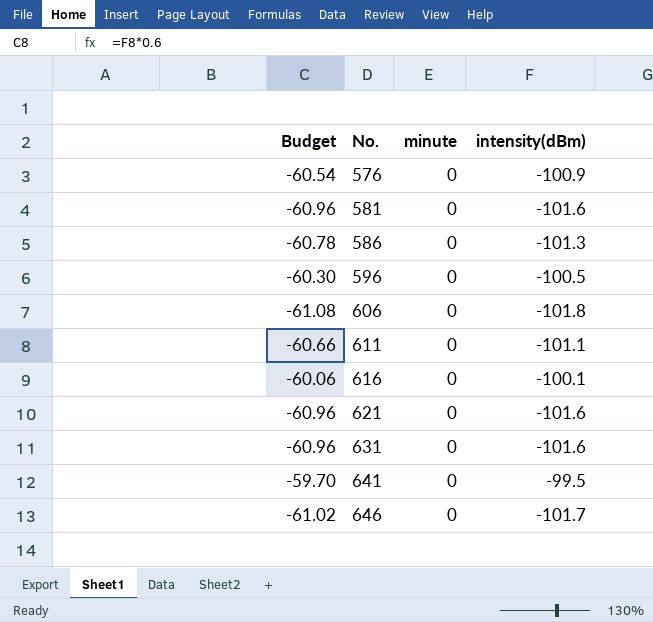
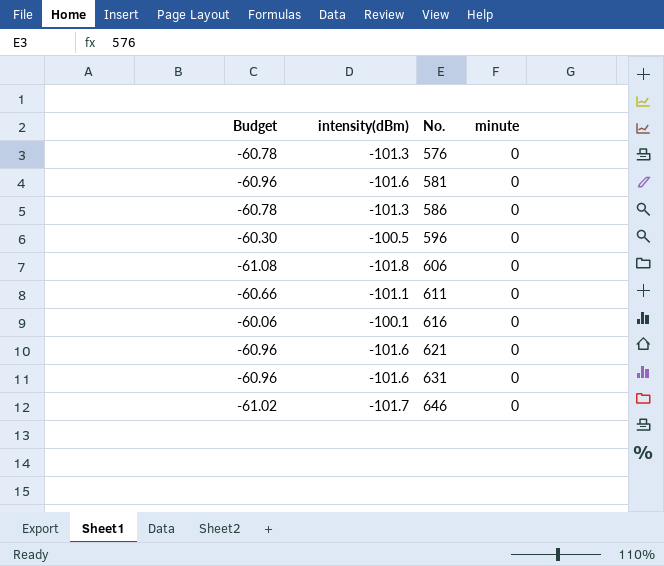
column intensity(dBm) | position: 4 -> 2
row 641: -59.70 | 0 | -99.5 -> none
576 | Budget: -60.54 -> -60.78
576 | intensity(dBm): -100.9 -> -101.3

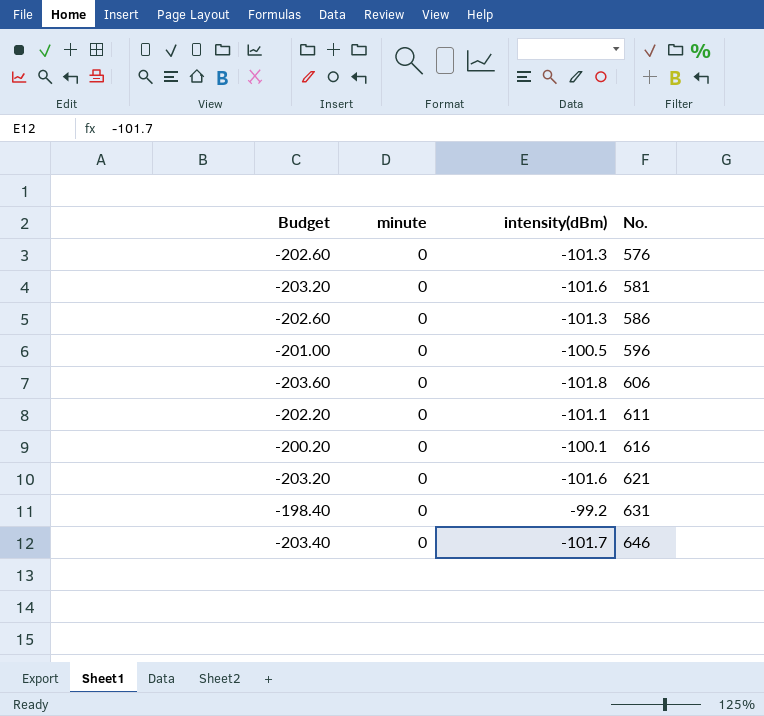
column Budget | formula: [intensity(dBm)] * 0.6 -> [intensity(dBm)] * 2
column minute | position: 4 -> 2
631 | intensity(dBm): -101.6 -> -99.2

